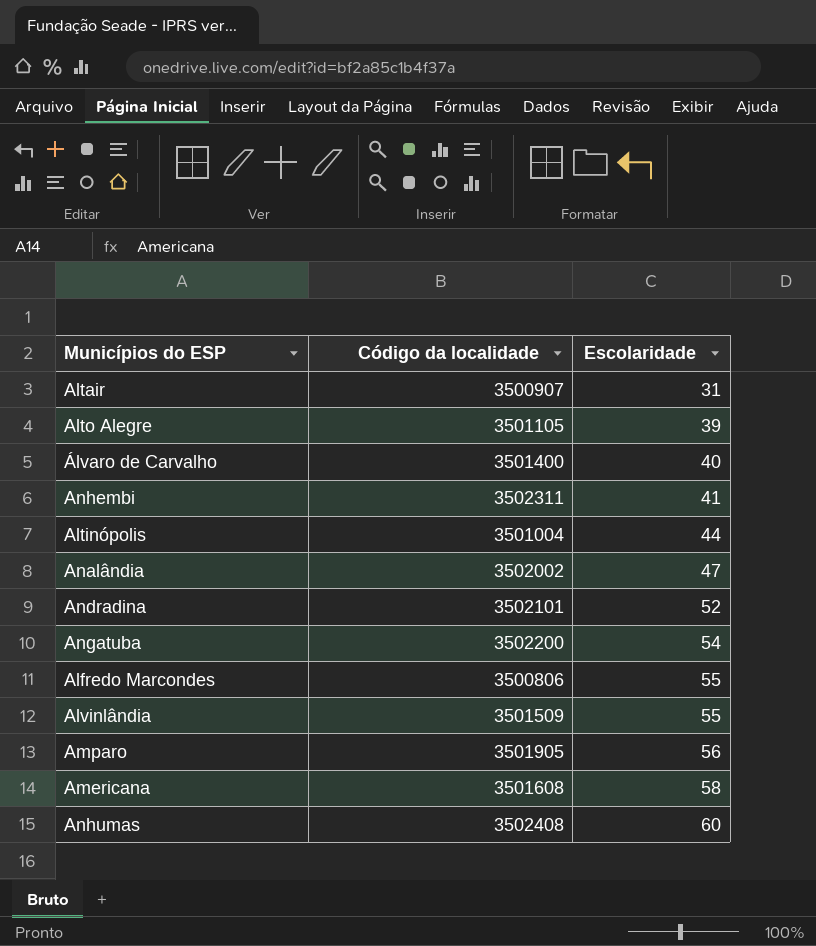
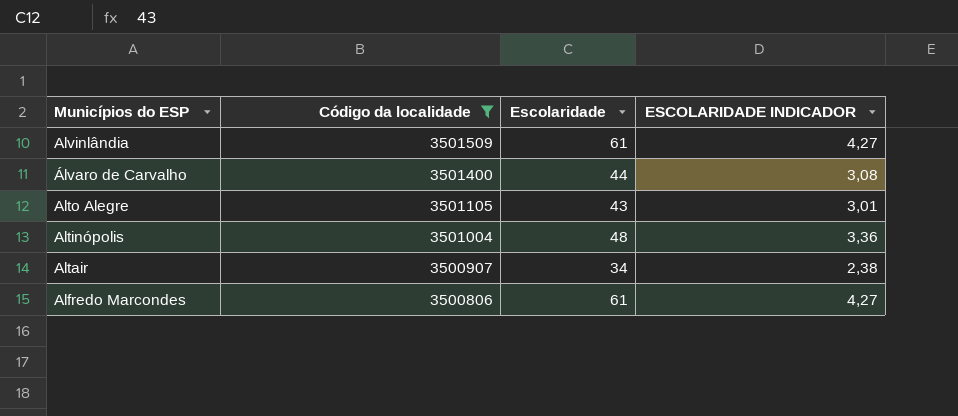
filter: none -> Código da localidade <= 3501509
row order: Escolaridade ascending -> Municípios do ESP descending
column ESCOLARIDADE INDICADOR | formula: none -> [Escolaridade] * 0,07
Alvinlândia | Escolaridade: 55 -> 61
Álvaro de Carvalho | Escolaridade: 40 -> 44
Alto Alegre | Escolaridade: 39 -> 43
Altinópolis | Escolaridade: 44 -> 48
Altair | Escolaridade: 31 -> 34
Alfredo Marcondes | Escolaridade: 55 -> 61

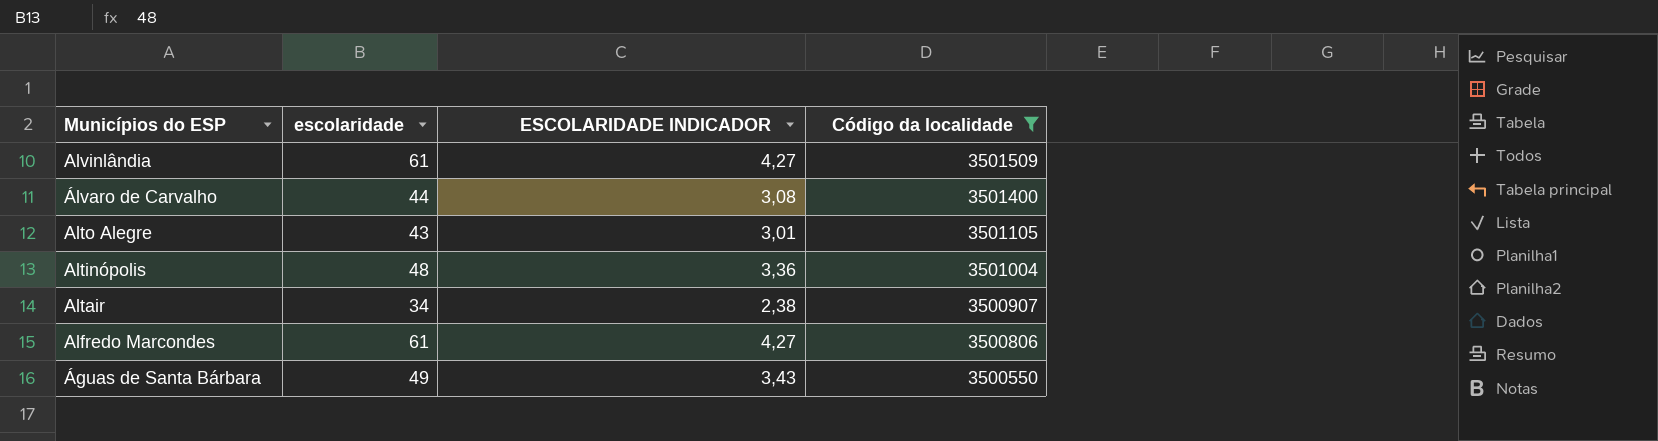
column name: Escolaridade -> escolaridade
column Código da localidade | position: 2 -> 4
row Águas de Santa Bárbara: none -> 49 | 3,43 | 3500550

